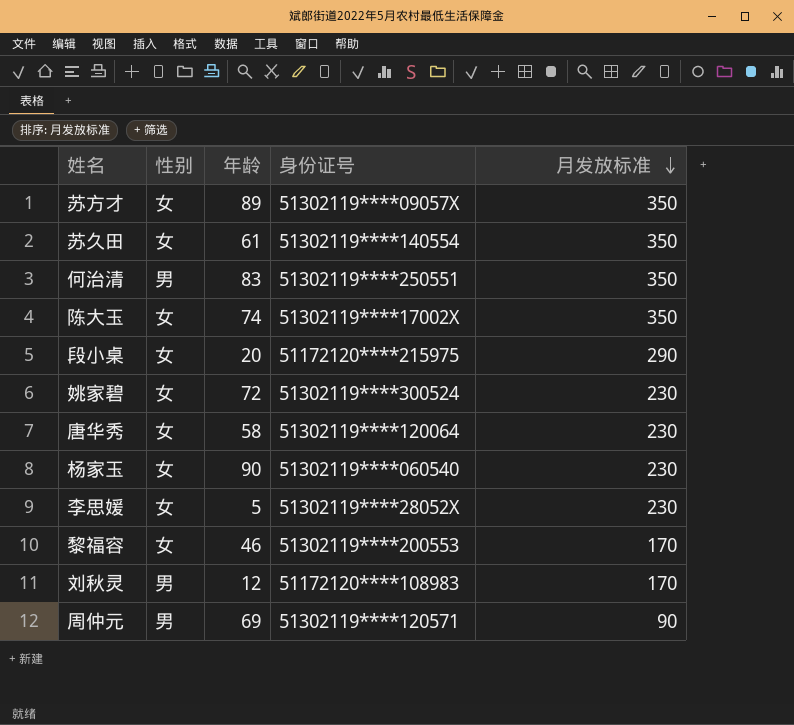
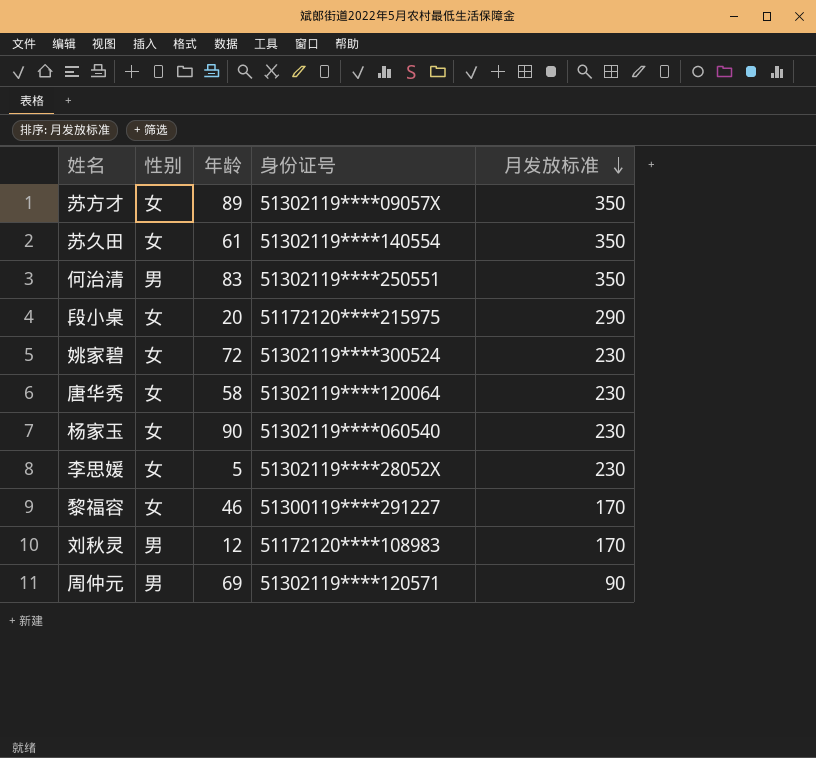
row 陈大玉: 女 | 74 | 51302119****17002X | 350 -> none
黎福容 | 身份证号: 51302119****200553 -> 51300119****291227

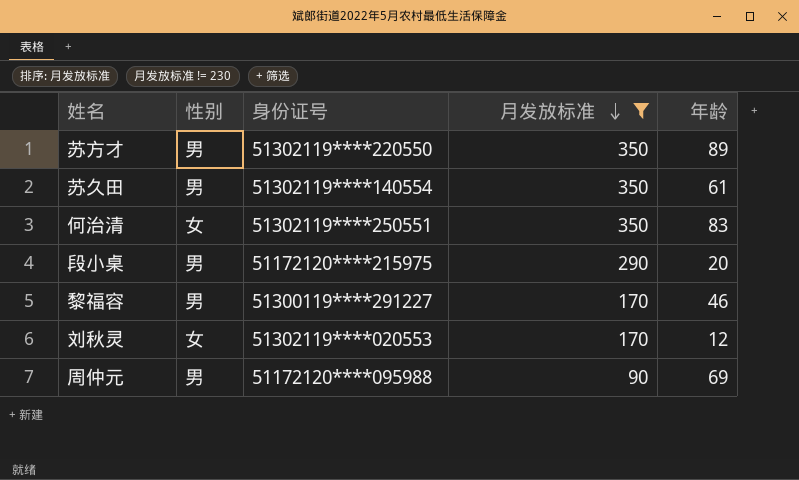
filter: none -> 月发放标准 != 230
column 年龄 | position: 3 -> 5
苏方才 | 性别: 女 -> 男
苏方才 | 身份证号: 51302119****09057X -> 51302119****220550
苏久田 | 性别: 女 -> 男
何治清 | 性别: 男 -> 女
段小桌 | 性别: 女 -> 男
黎福容 | 性别: 女 -> 男
刘秋灵 | 性别: 男 -> 女
刘秋灵 | 身份证号: 51172120****108983 -> 51302119****020553
周仲元 | 身份证号: 51302119****120571 -> 51172120****095988

